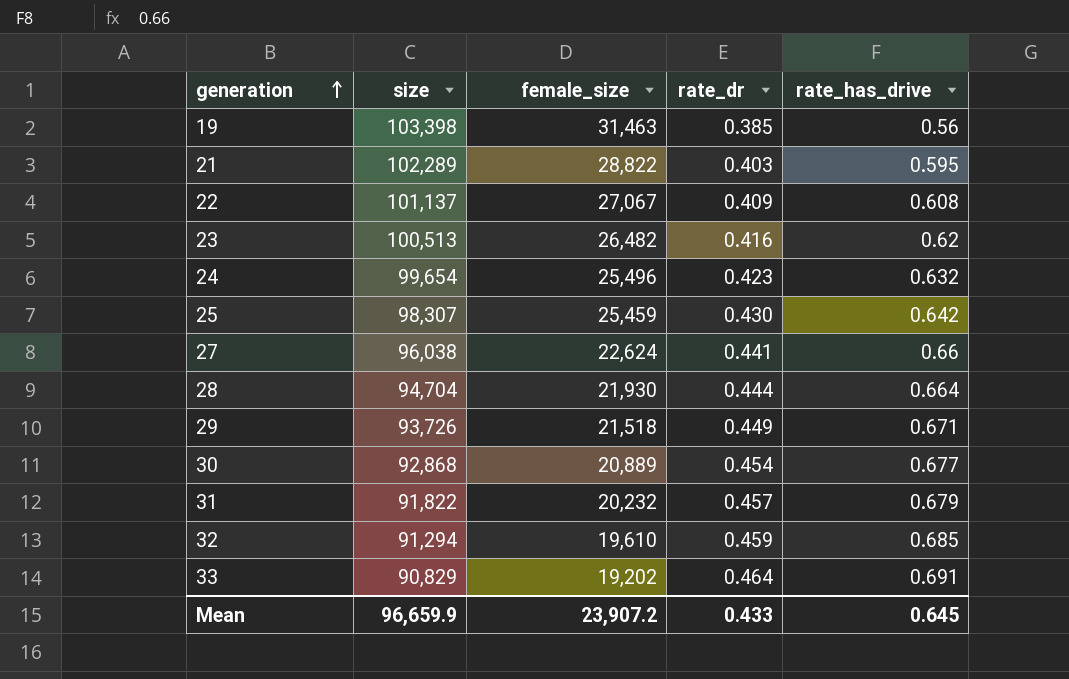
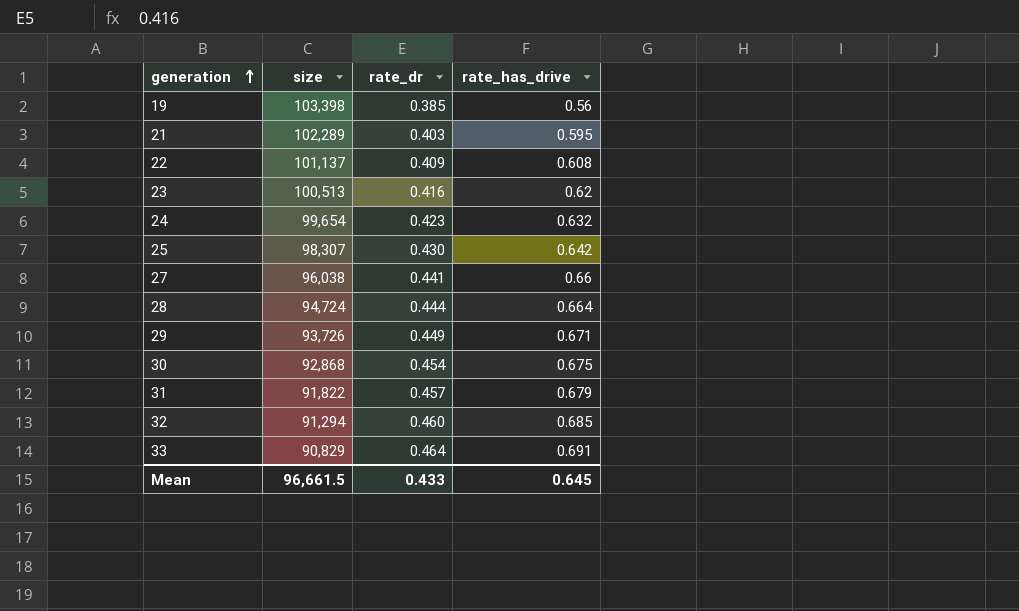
column female_size | position: 3 -> none
28 | size: 94,704 -> 94,724
30 | rate_has_drive: 0.677 -> 0.675
32 | rate_dr: 0.459 -> 0.460
Mean | size: 96,659.9 -> 96,661.5

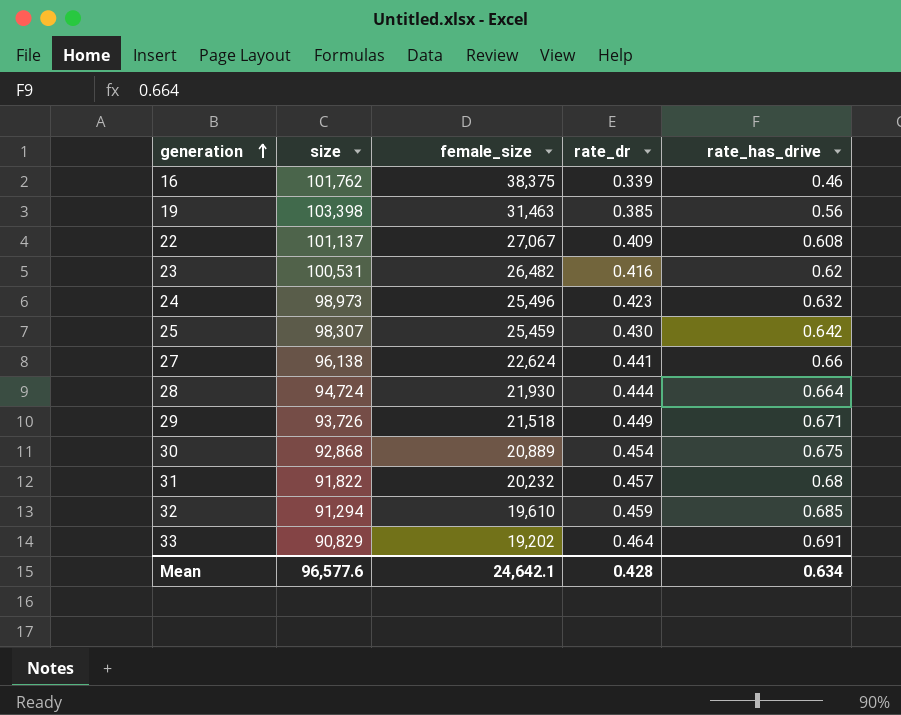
column female_size | position: none -> 3
row 21: 102,289 | 0.403 | 0.595 -> none
row 16: none -> 101,762 | 38,375 | 0.339 | 0.46
23 | size: 100,513 -> 100,531
24 | size: 99,654 -> 98,973
27 | size: 96,038 -> 96,138
31 | rate_has_drive: 0.679 -> 0.68
32 | rate_dr: 0.460 -> 0.459
Mean | size: 96,661.5 -> 96,577.6
Mean | rate_dr: 0.433 -> 0.428
Mean | rate_has_drive: 0.645 -> 0.634

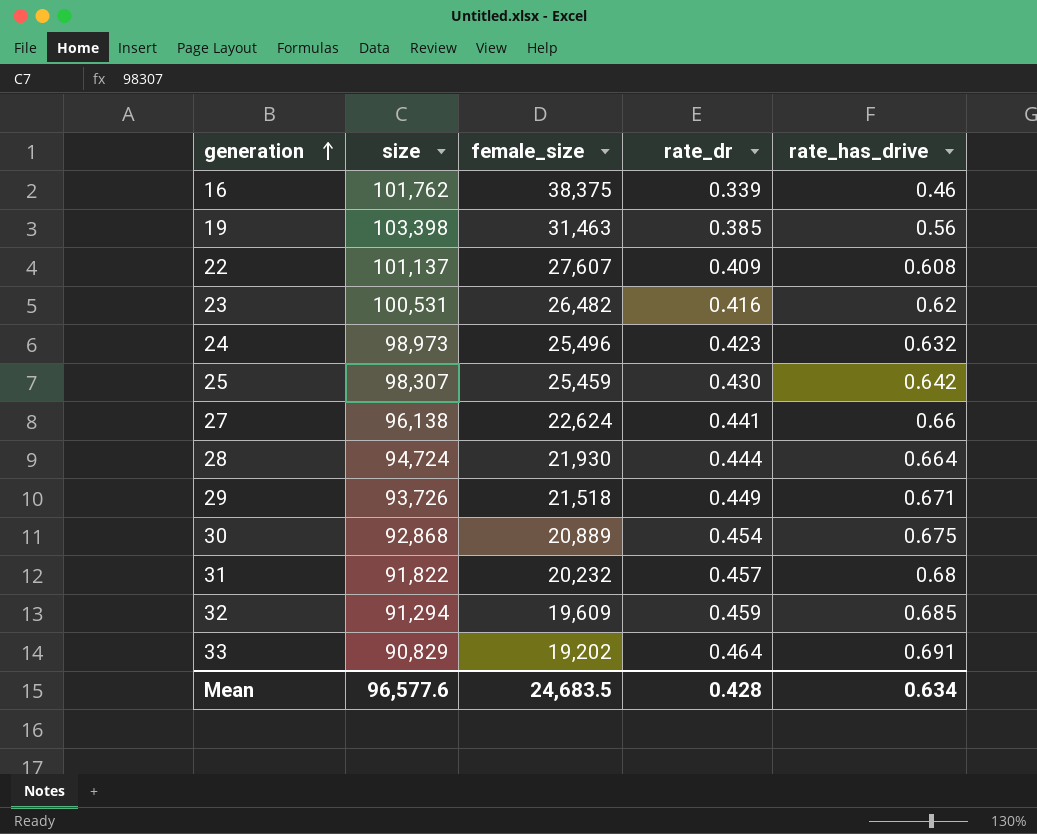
22 | female_size: 27,067 -> 27,607
32 | female_size: 19,610 -> 19,609
Mean | female_size: 24,642.1 -> 24,683.5

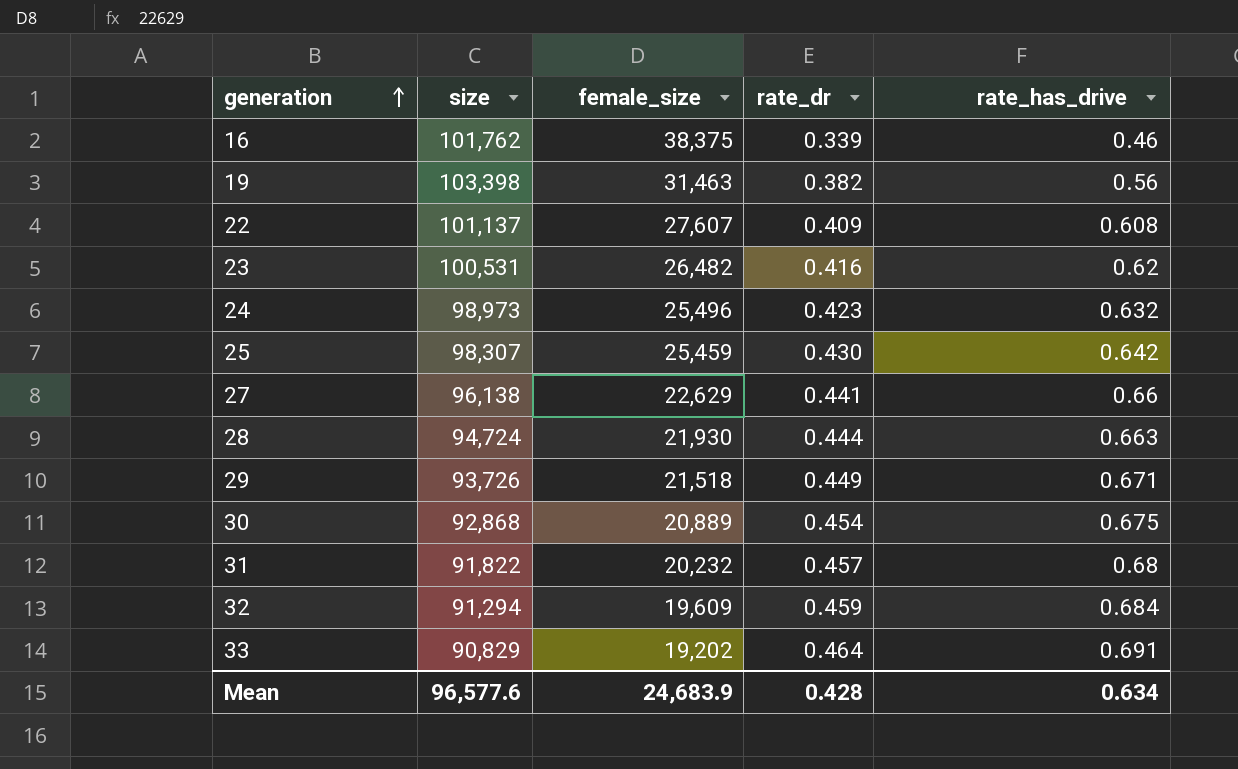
19 | rate_dr: 0.385 -> 0.382
27 | female_size: 22,624 -> 22,629
28 | rate_has_drive: 0.664 -> 0.663
32 | rate_has_drive: 0.685 -> 0.684
Mean | female_size: 24,683.5 -> 24,683.9

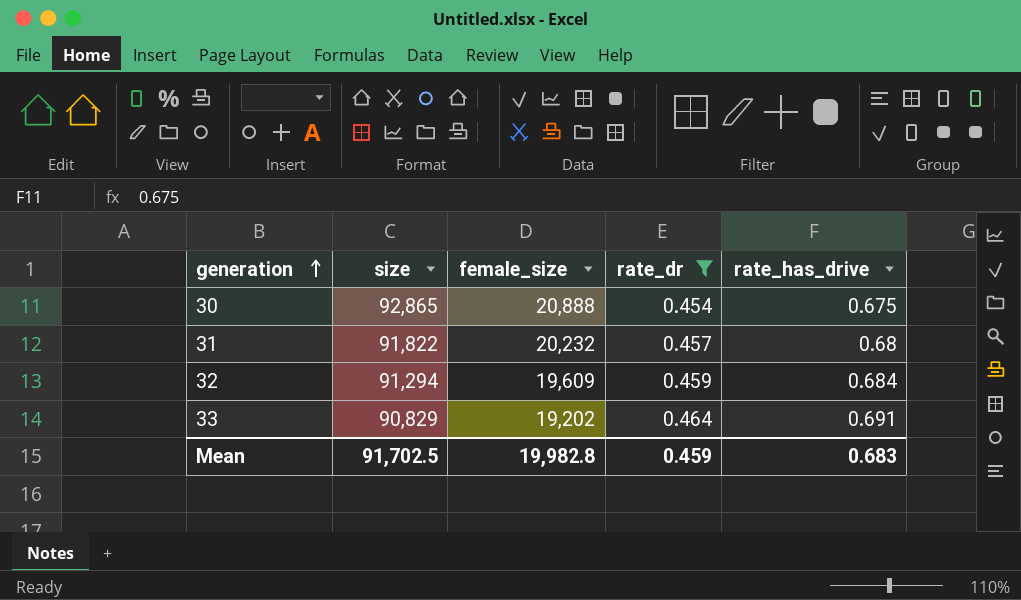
filter: none -> rate_dr >= 0.454
30 | size: 92,868 -> 92,865
30 | female_size: 20,889 -> 20,888
Mean | size: 96,577.6 -> 91,702.5
Mean | female_size: 24,683.9 -> 19,982.8
Mean | rate_dr: 0.428 -> 0.459
Mean | rate_has_drive: 0.634 -> 0.683

